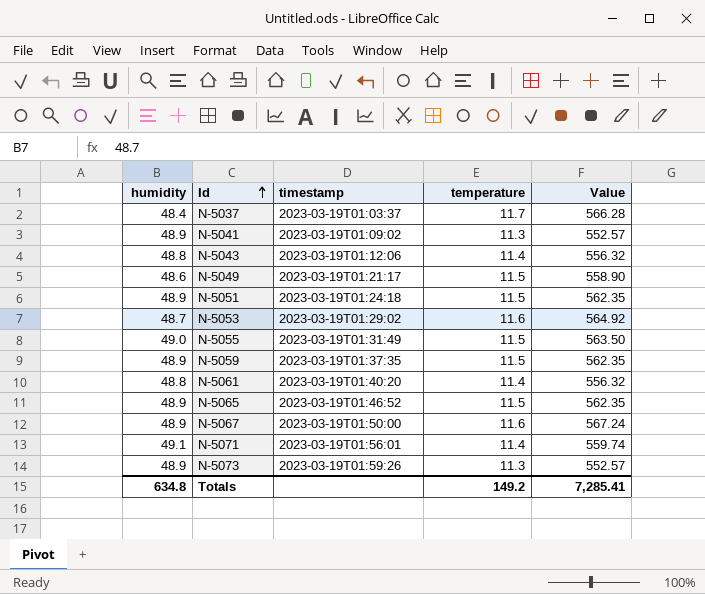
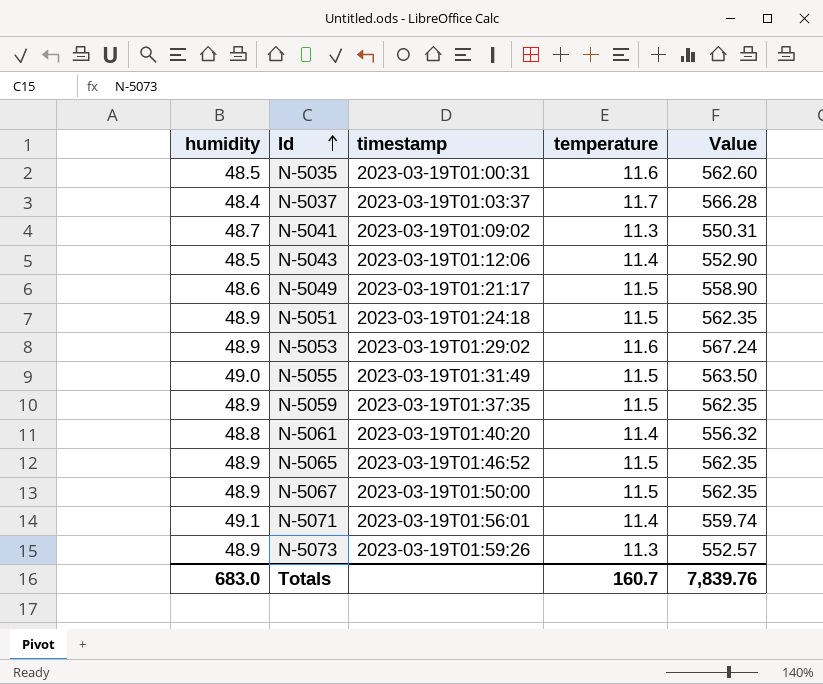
row N-5035: none -> 48.5 | 2023-03-19T01:00:31 | 11.6 | 562.60
N-5041 | humidity: 48.9 -> 48.7
N-5041 | Value: 552.57 -> 550.31
N-5043 | humidity: 48.8 -> 48.5
N-5043 | Value: 556.32 -> 552.90
N-5053 | humidity: 48.7 -> 48.9
N-5053 | Value: 564.92 -> 567.24
N-5067 | temperature: 11.6 -> 11.5
N-5067 | Value: 567.24 -> 562.35
Totals | humidity: 634.8 -> 683.0
Totals | temperature: 149.2 -> 160.7
Totals | Value: 7,285.41 -> 7,839.76

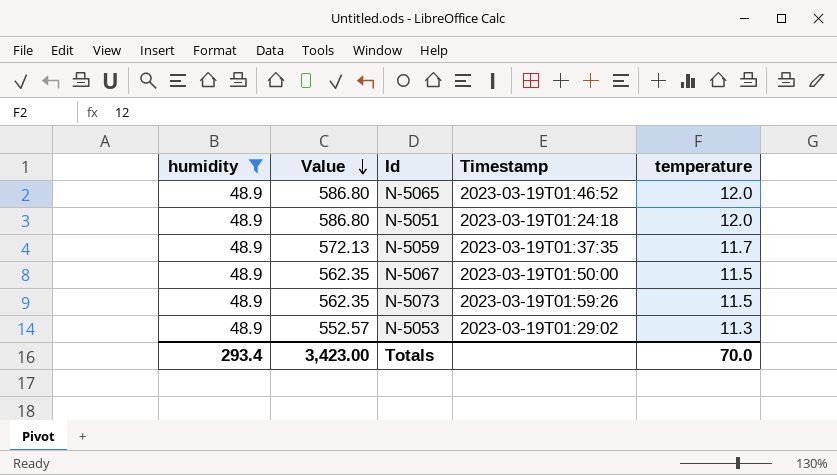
filter: none -> humidity = 48.9
row order: Id ascending -> Value descending
column Value | position: 5 -> 2
column name: timestamp -> Timestamp
N-5065 | Value: 562.35 -> 586.80
N-5065 | temperature: 11.5 -> 12.0
N-5051 | Value: 562.35 -> 586.80
N-5051 | temperature: 11.5 -> 12.0
N-5059 | Value: 562.35 -> 572.13
N-5059 | temperature: 11.5 -> 11.7
N-5073 | Value: 552.57 -> 562.35
N-5073 | temperature: 11.3 -> 11.5
N-5053 | Value: 567.24 -> 552.57
N-5053 | temperature: 11.6 -> 11.3
Totals | humidity: 683.0 -> 293.4
Totals | Value: 7,839.76 -> 3,423.00
Totals | temperature: 160.7 -> 70.0

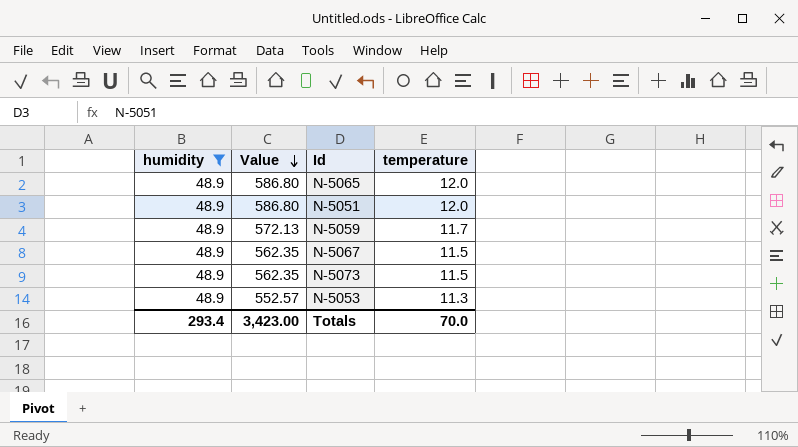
column Timestamp | position: 4 -> none

